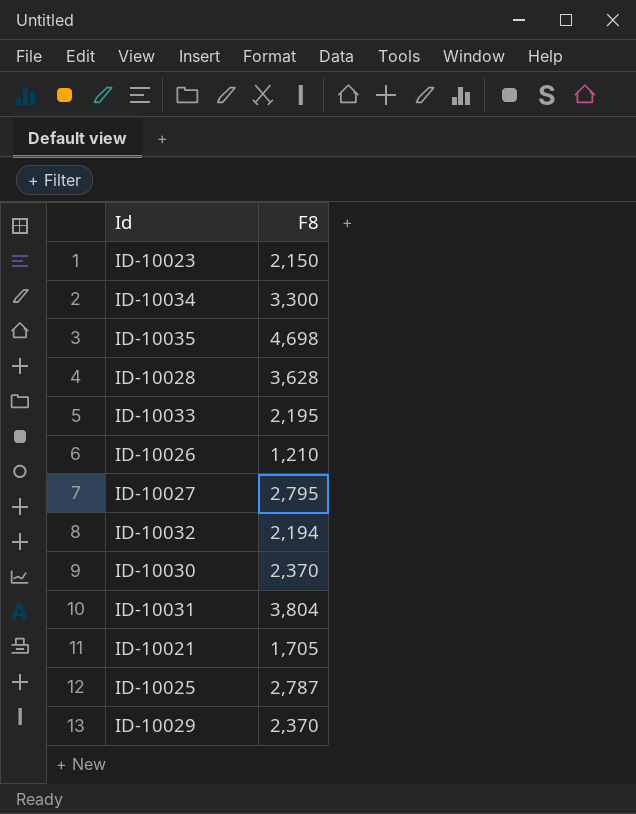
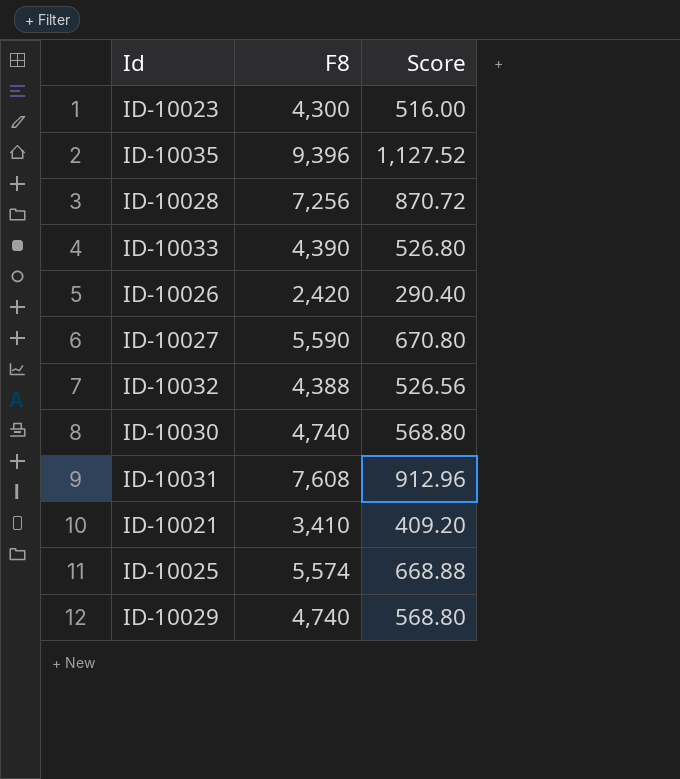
column Score | formula: none -> [F8] * 0.12
row ID-10034: 3,300 -> none
ID-10023 | F8: 2,150 -> 4,300
ID-10035 | F8: 4,698 -> 9,396
ID-10028 | F8: 3,628 -> 7,256
ID-10033 | F8: 2,195 -> 4,390
ID-10026 | F8: 1,210 -> 2,420
ID-10027 | F8: 2,795 -> 5,590
ID-10032 | F8: 2,194 -> 4,388
ID-10030 | F8: 2,370 -> 4,740
ID-10031 | F8: 3,804 -> 7,608
ID-10021 | F8: 1,705 -> 3,410
ID-10025 | F8: 2,787 -> 5,574
ID-10029 | F8: 2,370 -> 4,740

